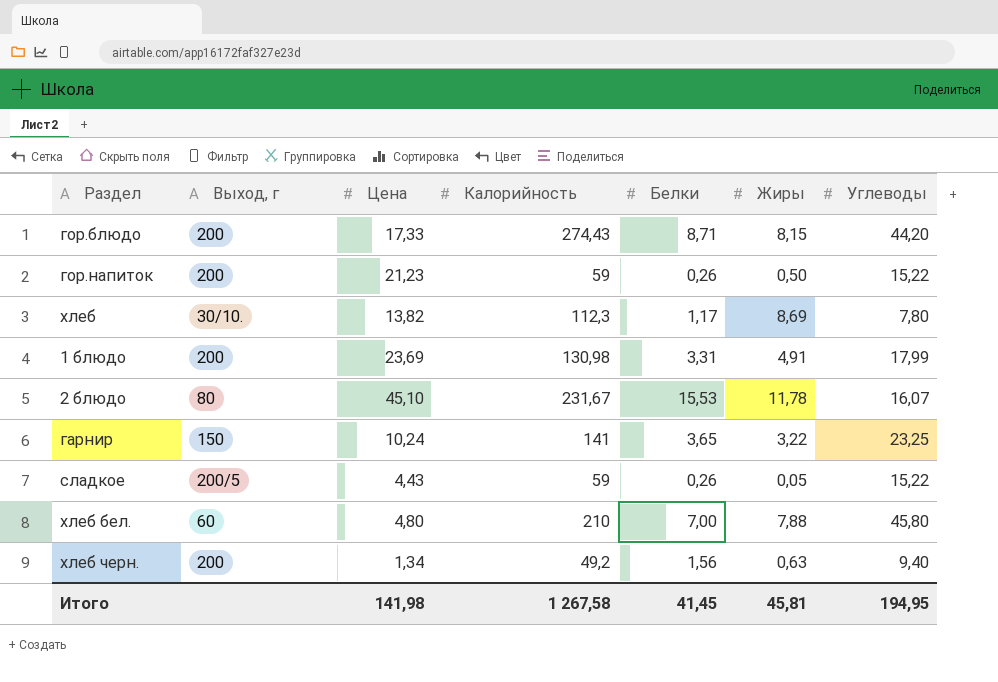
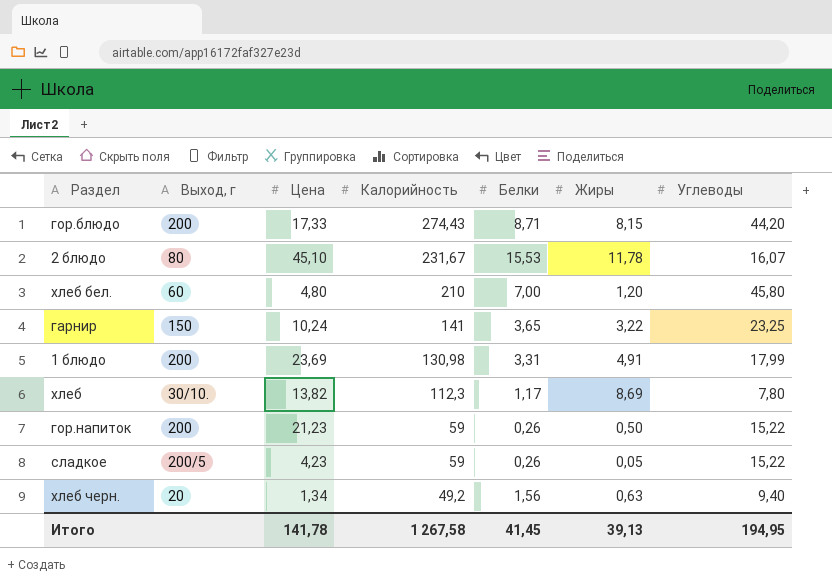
row order: none -> Калорийность descending
хлеб бел. | Жиры: 7,88 -> 1,20
сладкое | Цена: 4,43 -> 4,23
хлеб черн. | Выход, г: 200 -> 20
Итого | Цена: 141,98 -> 141,78
Итого | Жиры: 45,81 -> 39,13

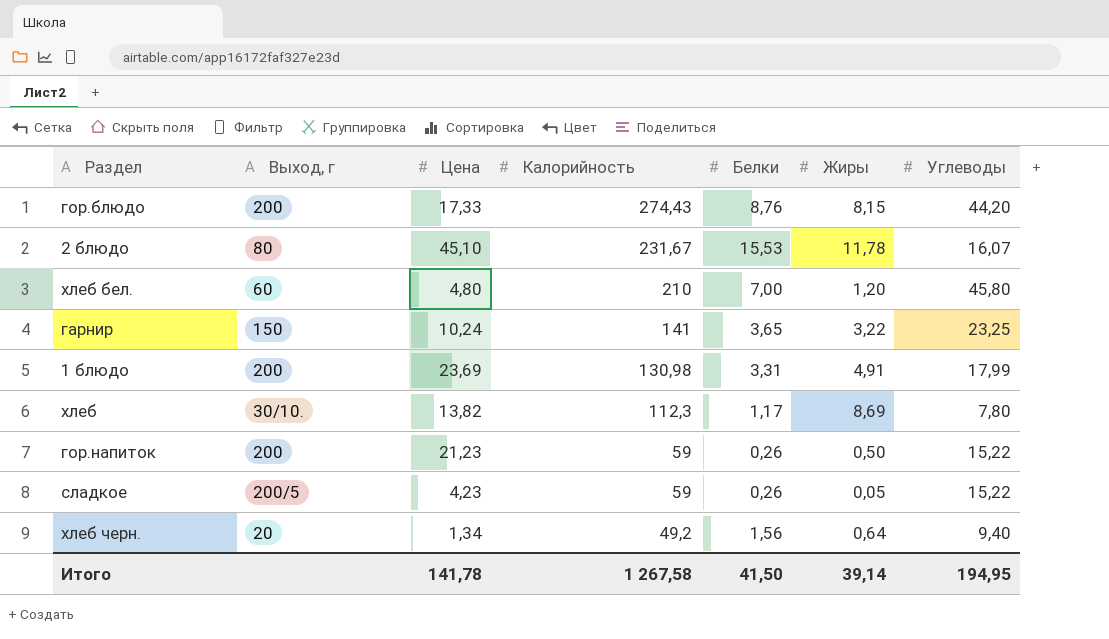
гор.блюдо | Белки: 8,71 -> 8,76
хлеб черн. | Жиры: 0,63 -> 0,64
Итого | Белки: 41,45 -> 41,50
Итого | Жиры: 39,13 -> 39,14

